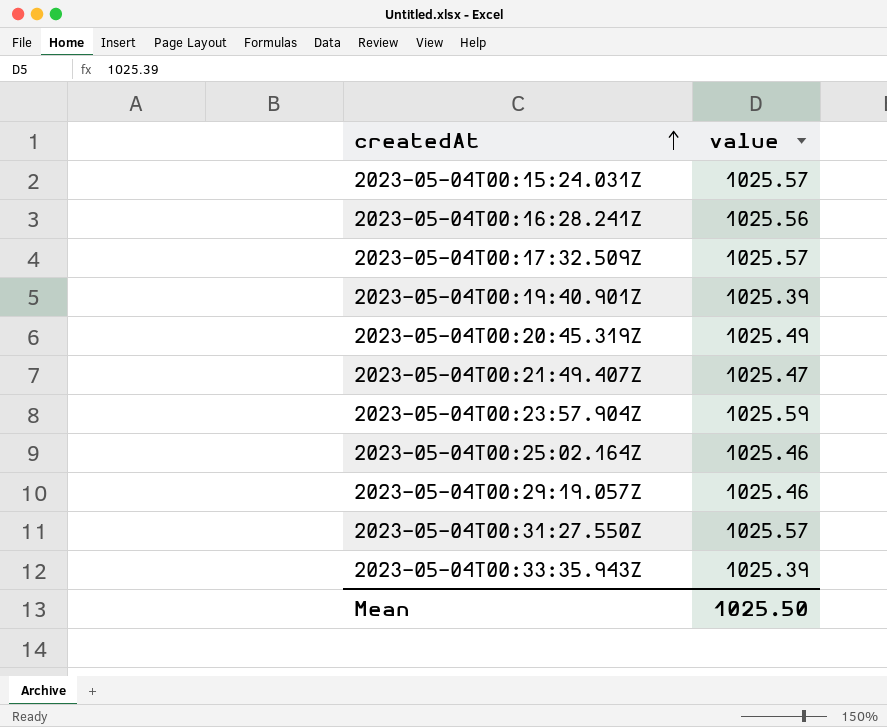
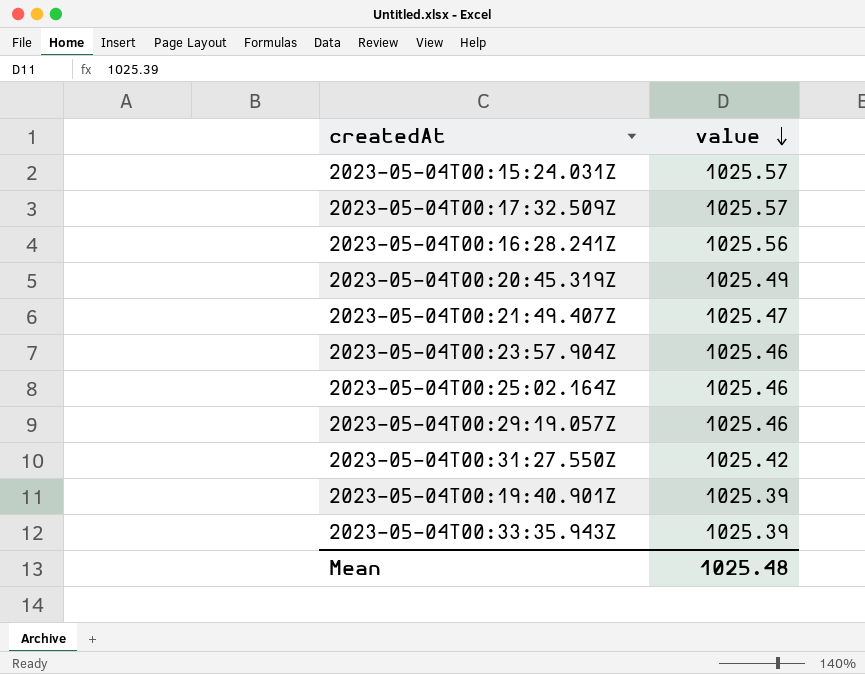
row order: createdAt ascending -> value descending
2023-05-04T00:23:57.904Z | value: 1025.59 -> 1025.46
2023-05-04T00:31:27.550Z | value: 1025.57 -> 1025.42
Mean | value: 1025.50 -> 1025.48

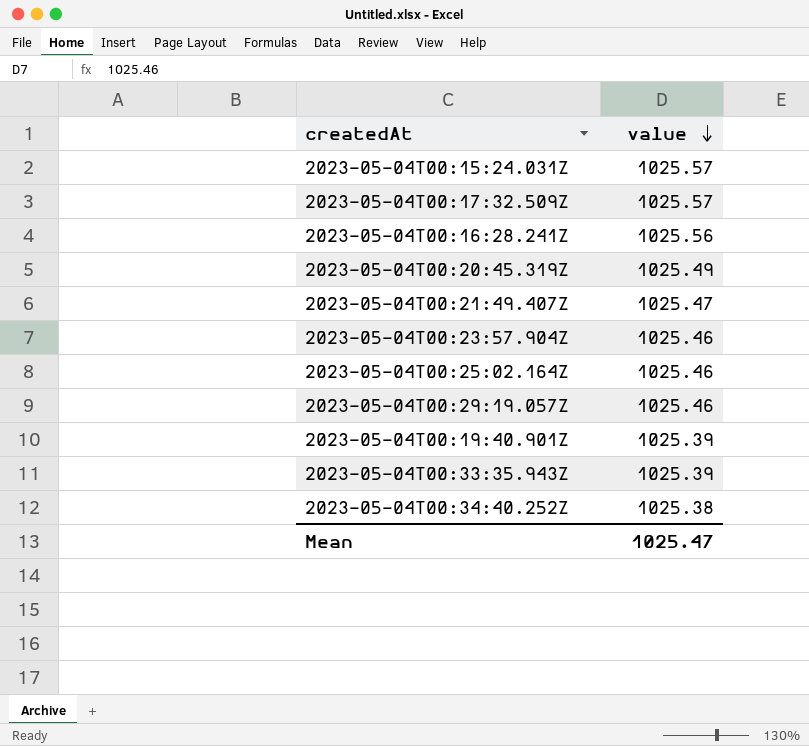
row 2023-05-04T00:31:27.550Z: 1025.42 -> none
row 2023-05-04T00:34:40.252Z: none -> 1025.38
Mean | value: 1025.48 -> 1025.47

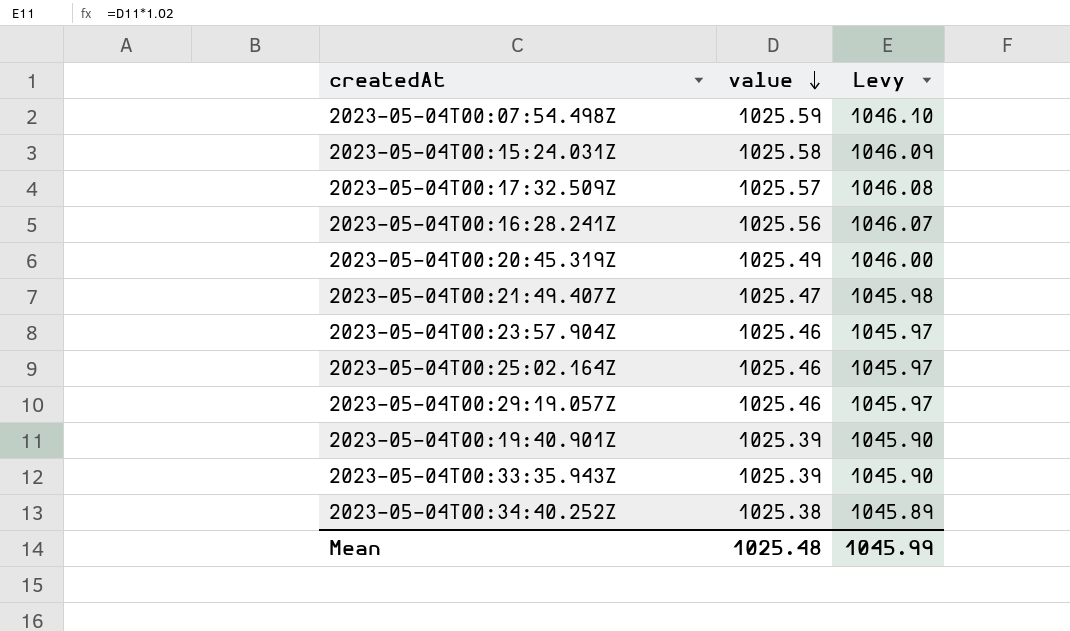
column Levy | formula: none -> [value] * 1.02
row 2023-05-04T00:07:54.498Z: none -> 1025.59 | 1046.10
2023-05-04T00:15:24.031Z | value: 1025.57 -> 1025.58
Mean | value: 1025.47 -> 1025.48

